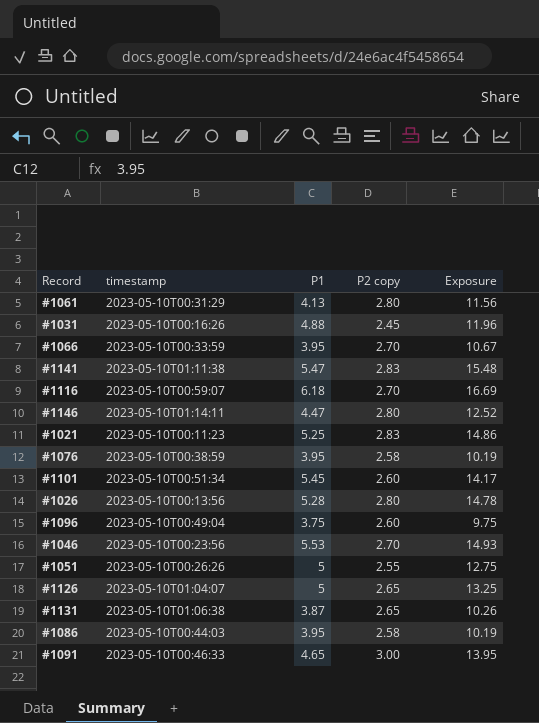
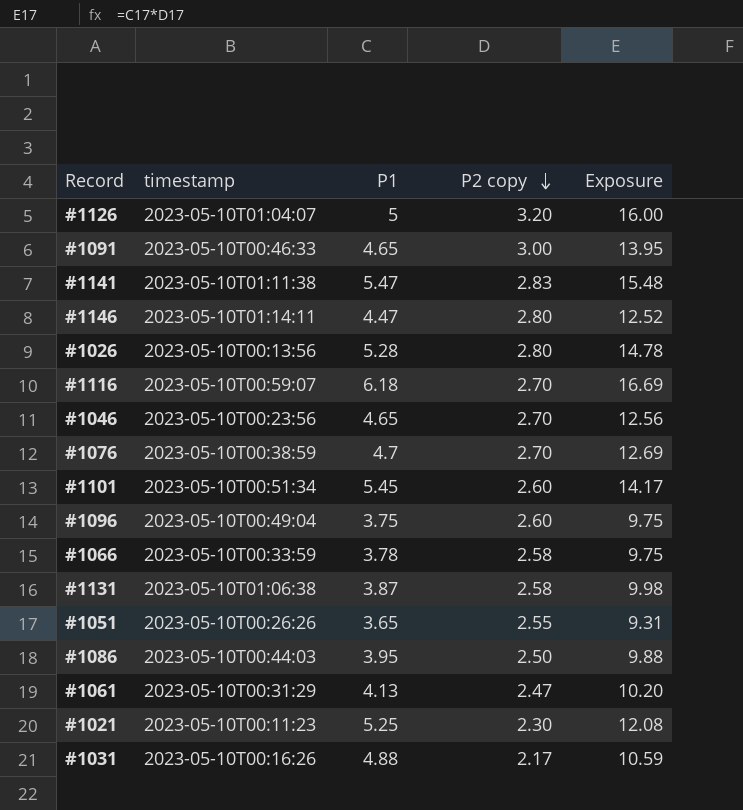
row order: none -> P2 copy descending
#1126 | P2 copy: 2.65 -> 3.20
#1126 | Exposure: 13.25 -> 16.00
#1046 | P1: 5.53 -> 4.65
#1046 | Exposure: 14.93 -> 12.56
#1076 | P1: 3.95 -> 4.7
#1076 | P2 copy: 2.58 -> 2.70
#1076 | Exposure: 10.19 -> 12.69
#1066 | P1: 3.95 -> 3.78
#1066 | P2 copy: 2.70 -> 2.58
#1066 | Exposure: 10.67 -> 9.75
#1131 | P2 copy: 2.65 -> 2.58
#1131 | Exposure: 10.26 -> 9.98
#1051 | P1: 5 -> 3.65
#1051 | Exposure: 12.75 -> 9.31
#1086 | P2 copy: 2.58 -> 2.50
#1086 | Exposure: 10.19 -> 9.88
#1061 | P2 copy: 2.80 -> 2.47
#1061 | Exposure: 11.56 -> 10.20
#1021 | P2 copy: 2.83 -> 2.30
#1021 | Exposure: 14.86 -> 12.08
#1031 | P2 copy: 2.45 -> 2.17
#1031 | Exposure: 11.96 -> 10.59

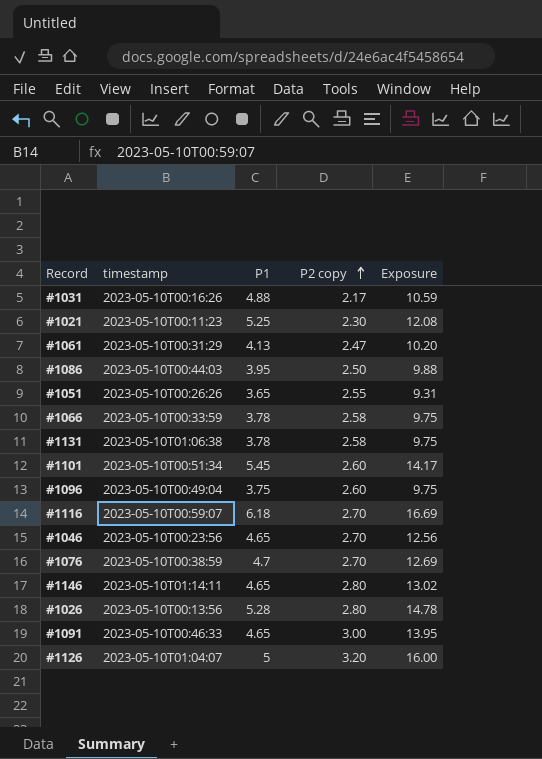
row order: P2 copy descending -> P2 copy ascending
row #1141: 2023-05-10T01:11:38 | 5.47 | 2.83 | 15.48 -> none
#1131 | P1: 3.87 -> 3.78
#1131 | Exposure: 9.98 -> 9.75
#1146 | P1: 4.47 -> 4.65
#1146 | Exposure: 12.52 -> 13.02

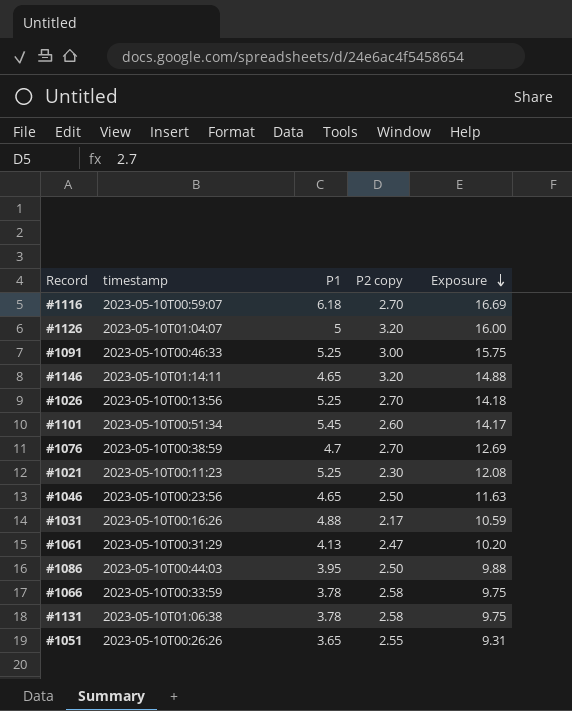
row order: P2 copy ascending -> Exposure descending
row #1096: 2023-05-10T00:49:04 | 3.75 | 2.60 | 9.75 -> none
#1091 | P1: 4.65 -> 5.25
#1091 | Exposure: 13.95 -> 15.75
#1146 | P2 copy: 2.80 -> 3.20
#1146 | Exposure: 13.02 -> 14.88
#1026 | P1: 5.28 -> 5.25
#1026 | P2 copy: 2.80 -> 2.70
#1026 | Exposure: 14.78 -> 14.18
#1046 | P2 copy: 2.70 -> 2.50
#1046 | Exposure: 12.56 -> 11.63

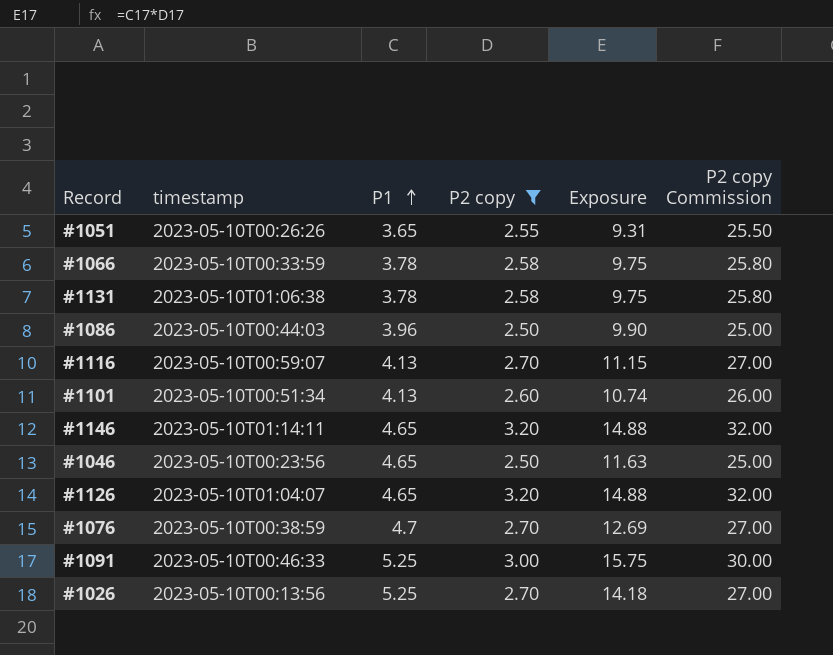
filter: none -> P2 copy >= 2.50
row order: Exposure descending -> P1 ascending
column P2 copy Commission | formula: none -> [P2 copy] * 10
#1086 | P1: 3.95 -> 3.96
#1086 | Exposure: 9.88 -> 9.90
#1116 | P1: 6.18 -> 4.13
#1116 | Exposure: 16.69 -> 11.15
#1101 | P1: 5.45 -> 4.13
#1101 | Exposure: 14.17 -> 10.74
#1126 | P1: 5 -> 4.65
#1126 | Exposure: 16.00 -> 14.88

